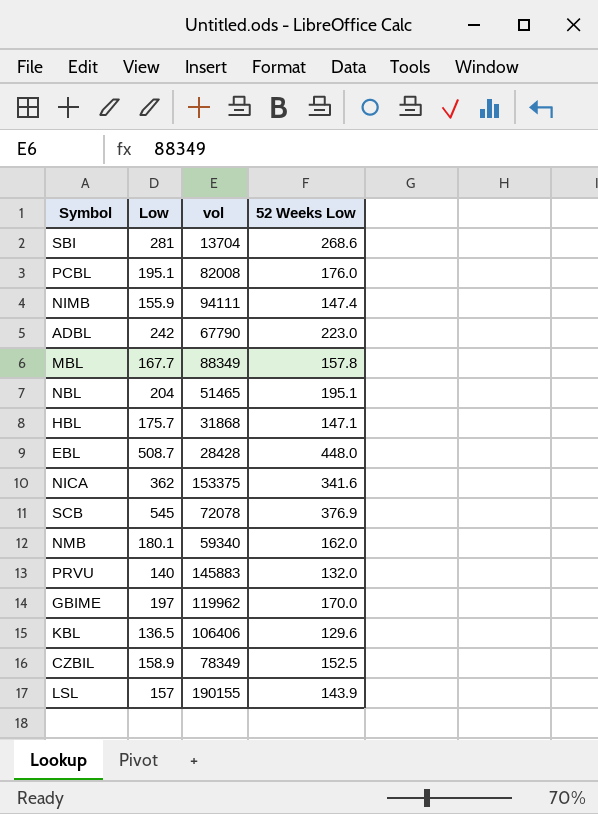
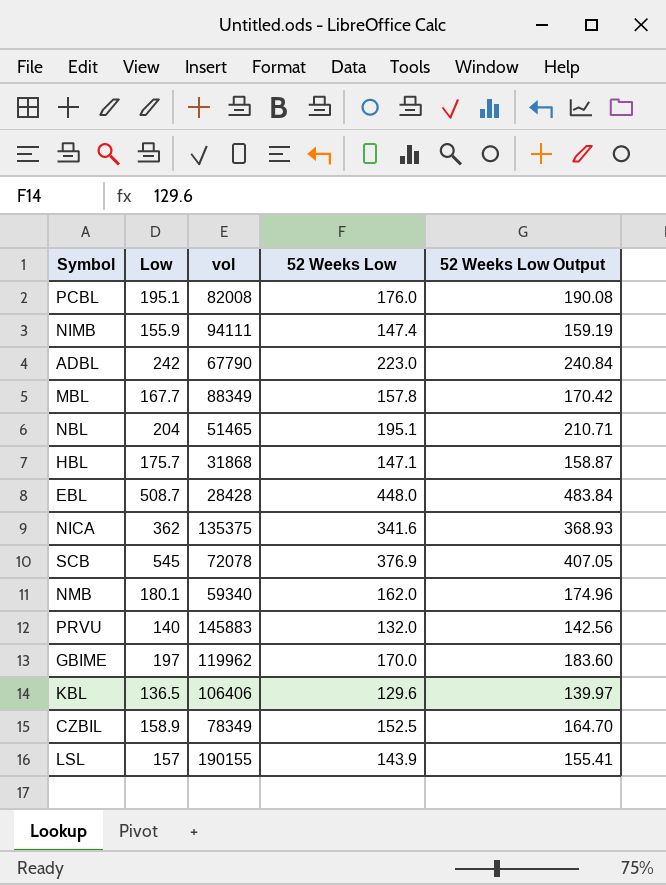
column 52 Weeks Low Output | formula: none -> [52 Weeks Low] * 1.08
row SBI: 281 | 13704 | 268.6 -> none
NICA | vol: 153375 -> 135375

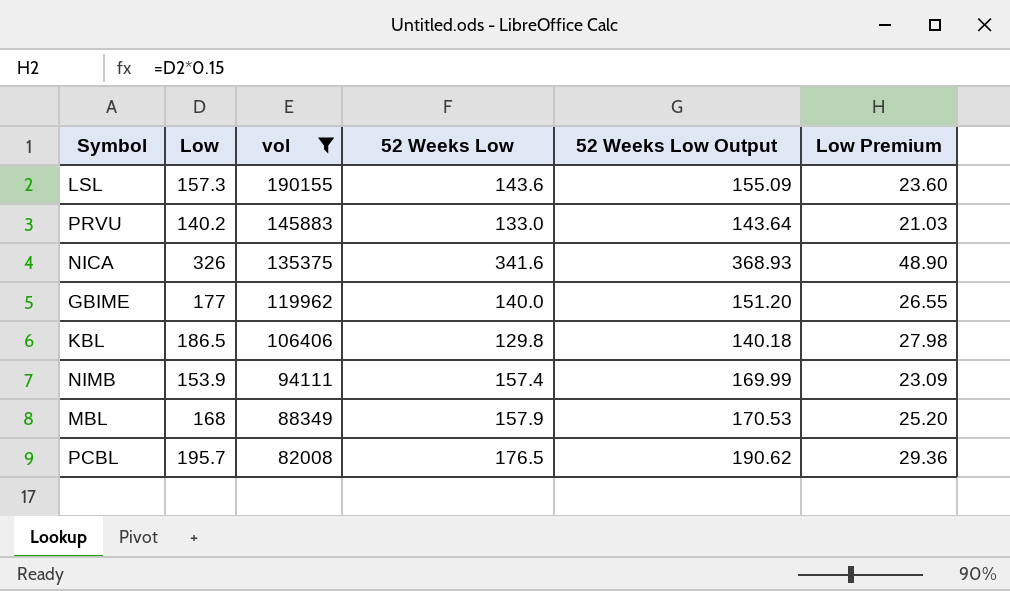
filter: none -> vol >= 82008
row order: none -> vol descending
column Low Premium | formula: none -> [Low] * 0.15
LSL | Low: 157 -> 157.3
LSL | 52 Weeks Low: 143.9 -> 143.6
LSL | 52 Weeks Low Output: 155.41 -> 155.09
PRVU | Low: 140 -> 140.2
PRVU | 52 Weeks Low: 132.0 -> 133.0
PRVU | 52 Weeks Low Output: 142.56 -> 143.64
NICA | Low: 362 -> 326
GBIME | Low: 197 -> 177
GBIME | 52 Weeks Low: 170.0 -> 140.0
GBIME | 52 Weeks Low Output: 183.60 -> 151.20
KBL | Low: 136.5 -> 186.5
KBL | 52 Weeks Low: 129.6 -> 129.8
KBL | 52 Weeks Low Output: 139.97 -> 140.18
NIMB | Low: 155.9 -> 153.9
NIMB | 52 Weeks Low: 147.4 -> 157.4
NIMB | 52 Weeks Low Output: 159.19 -> 169.99
MBL | Low: 167.7 -> 168
MBL | 52 Weeks Low: 157.8 -> 157.9
MBL | 52 Weeks Low Output: 170.42 -> 170.53
PCBL | Low: 195.1 -> 195.7
PCBL | 52 Weeks Low: 176.0 -> 176.5
PCBL | 52 Weeks Low Output: 190.08 -> 190.62

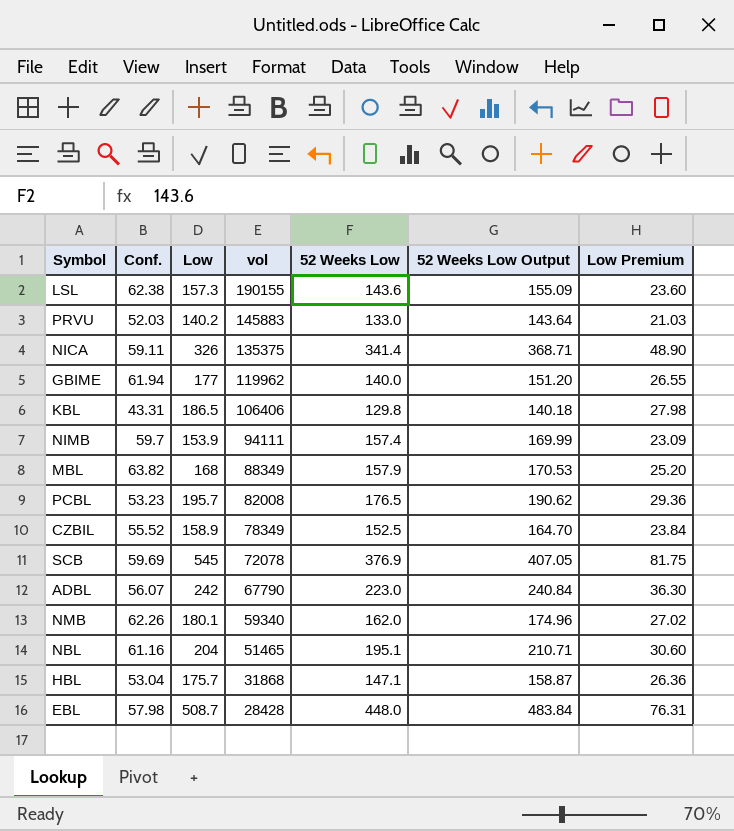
filter: vol >= 82008 -> none
column Conf. | position: none -> 2
NICA | 52 Weeks Low: 341.6 -> 341.4
NICA | 52 Weeks Low Output: 368.93 -> 368.71

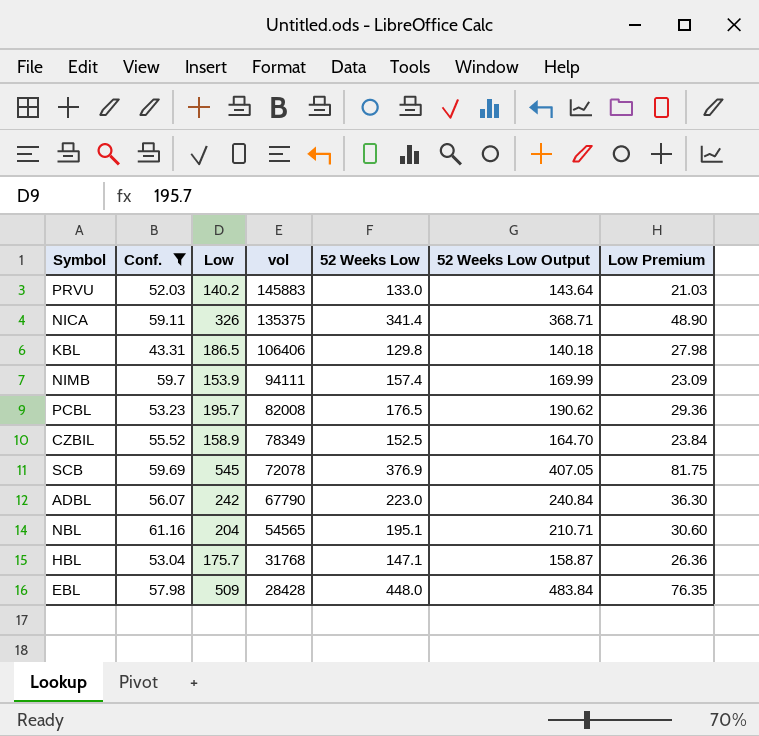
filter: none -> Conf. <= 61.16
NBL | vol: 51465 -> 54565
HBL | vol: 31868 -> 31768
EBL | Low: 508.7 -> 509
EBL | Low Premium: 76.31 -> 76.35

